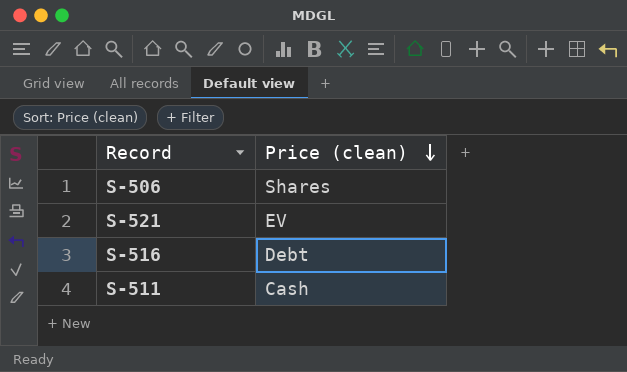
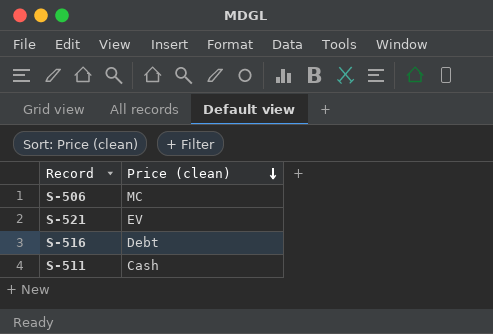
S-506 | Price (clean): Shares -> MC

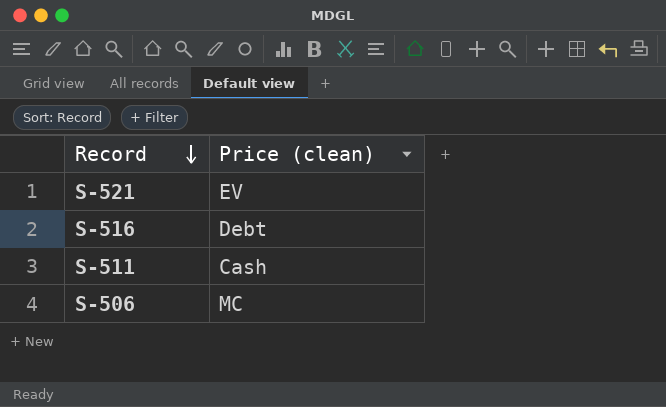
row order: Price (clean) descending -> Record descending

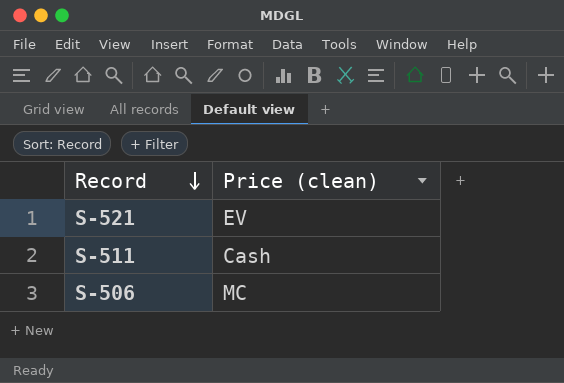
row S-516: Debt -> none

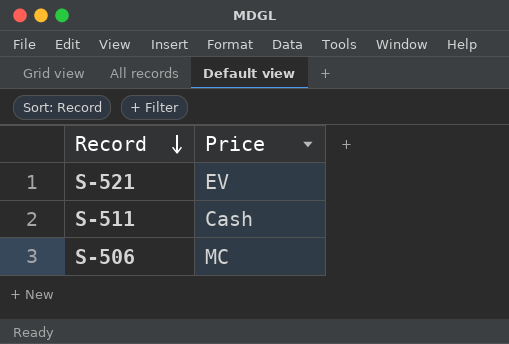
column name: Price (clean) -> Price

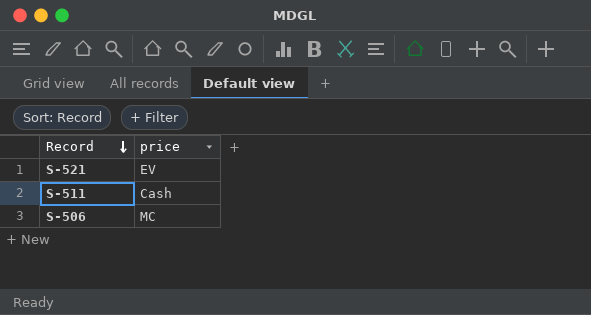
column name: Price -> price

